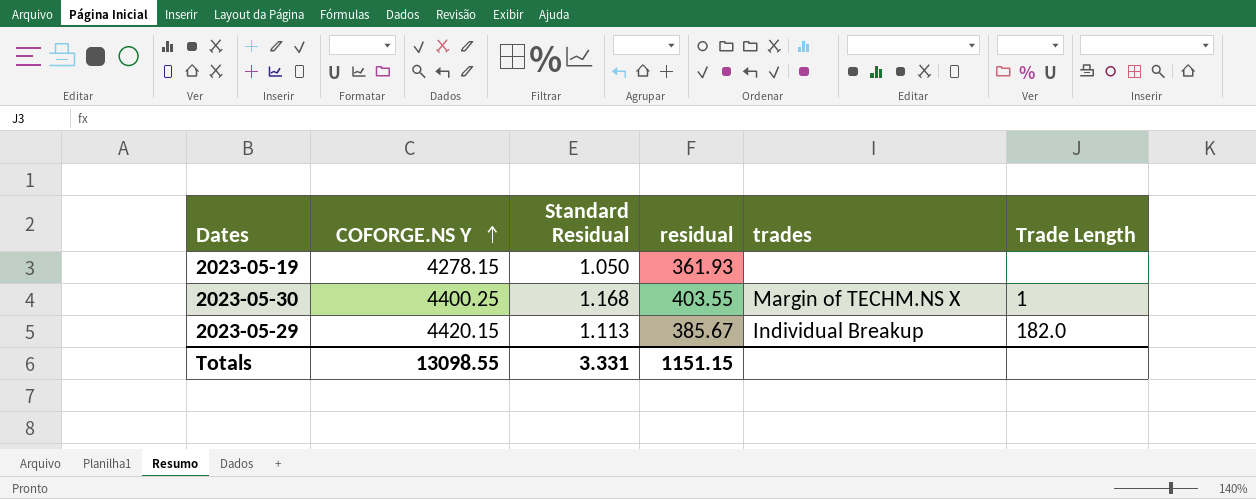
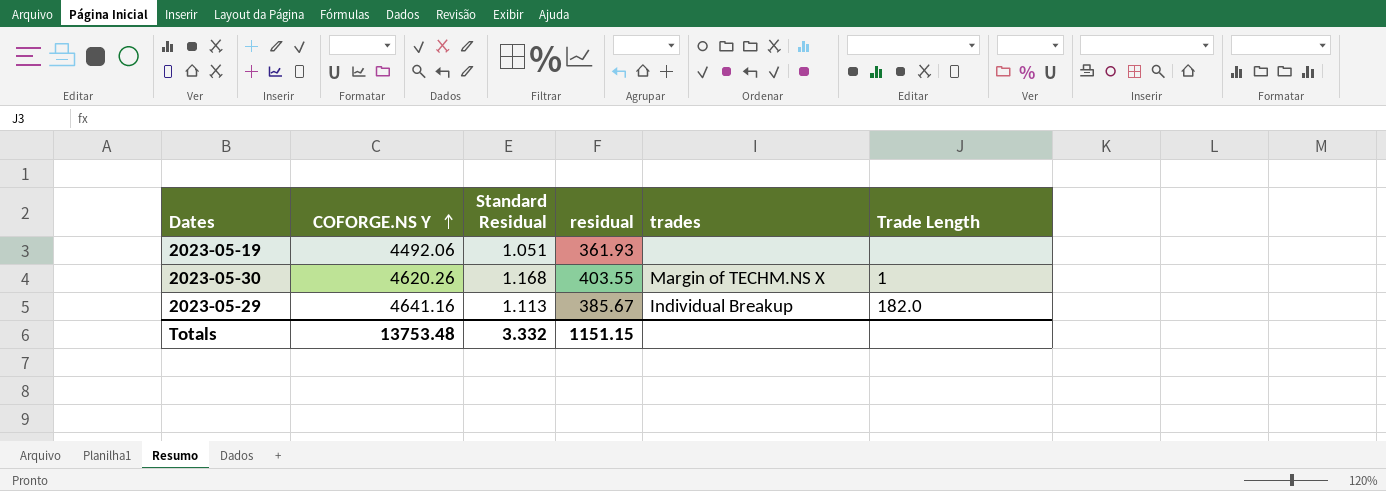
2023-05-19 | COFORGE.NS Y: 4278.15 -> 4492.06
2023-05-19 | Standard Residual: 1.050 -> 1.051
2023-05-30 | COFORGE.NS Y: 4400.25 -> 4620.26
2023-05-29 | COFORGE.NS Y: 4420.15 -> 4641.16
Totals | COFORGE.NS Y: 13098.55 -> 13753.48
Totals | Standard Residual: 3.331 -> 3.332

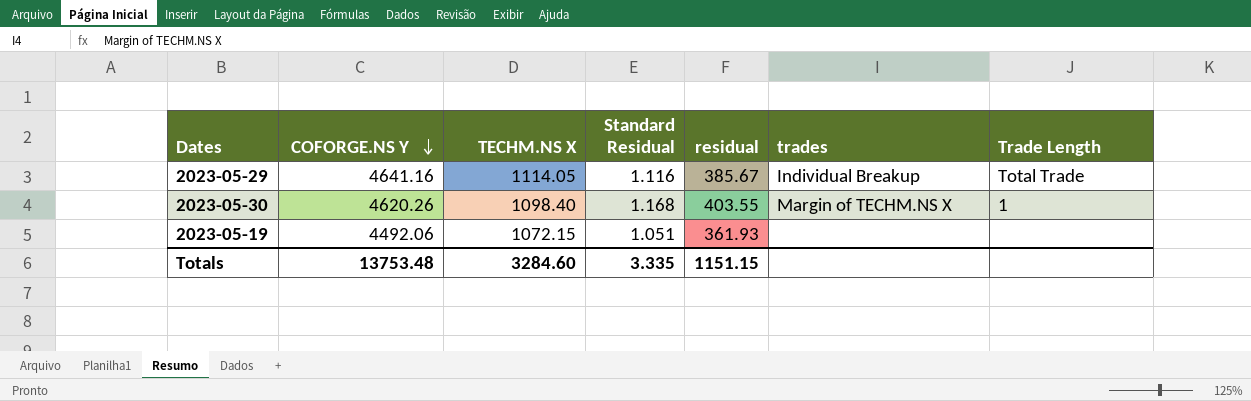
row order: COFORGE.NS Y ascending -> COFORGE.NS Y descending
column TECHM.NS X | position: none -> 3
2023-05-29 | Standard Residual: 1.113 -> 1.116
2023-05-29 | Trade Length: 182.0 -> Total Trade
Totals | Standard Residual: 3.332 -> 3.335

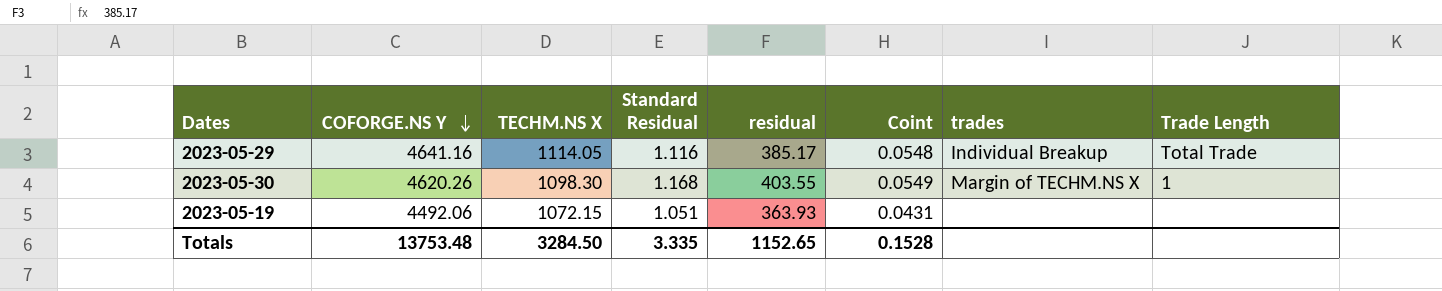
column Coint | position: none -> 6
2023-05-29 | residual: 385.67 -> 385.17
2023-05-30 | TECHM.NS X: 1098.40 -> 1098.30
2023-05-19 | residual: 361.93 -> 363.93
Totals | TECHM.NS X: 3284.60 -> 3284.50
Totals | residual: 1151.15 -> 1152.65

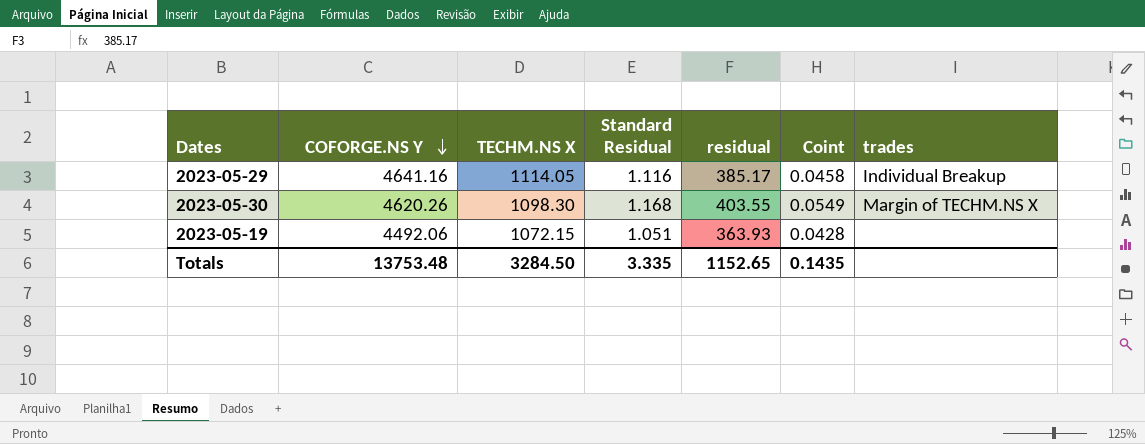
column Trade Length | position: 8 -> none
2023-05-29 | Coint: 0.0548 -> 0.0458
2023-05-19 | Coint: 0.0431 -> 0.0428
Totals | Coint: 0.1528 -> 0.1435

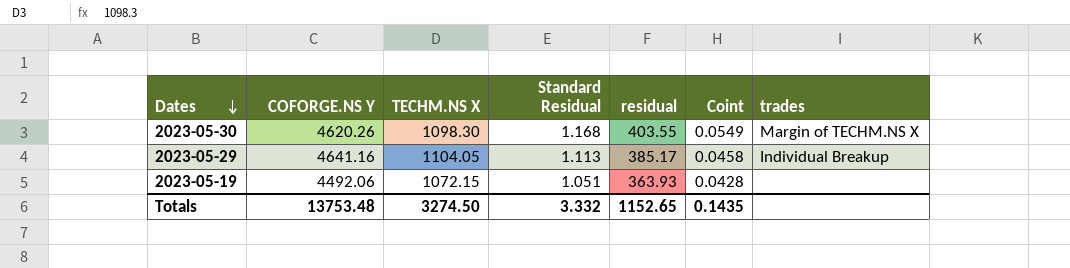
row order: COFORGE.NS Y descending -> Dates descending
2023-05-29 | TECHM.NS X: 1114.05 -> 1104.05
2023-05-29 | Standard Residual: 1.116 -> 1.113
Totals | TECHM.NS X: 3284.50 -> 3274.50
Totals | Standard Residual: 3.335 -> 3.332

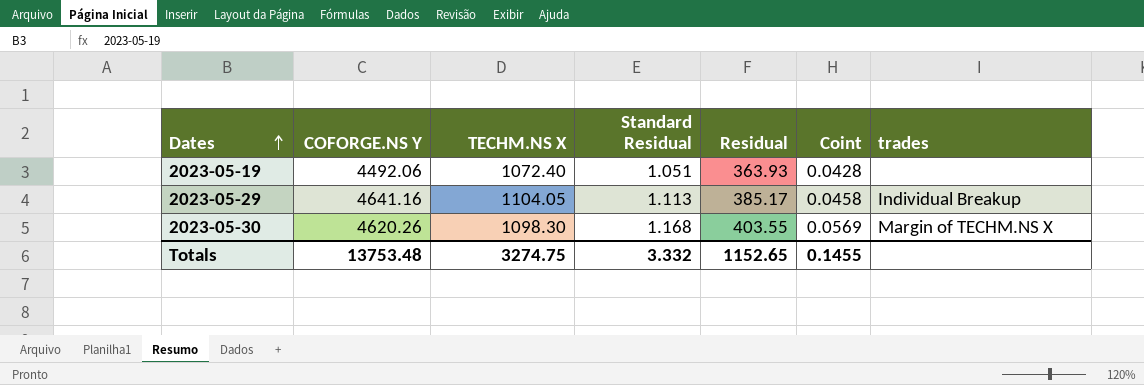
row order: Dates descending -> Dates ascending
column name: residual -> Residual
2023-05-19 | TECHM.NS X: 1072.15 -> 1072.40
2023-05-30 | Coint: 0.0549 -> 0.0569
Totals | TECHM.NS X: 3274.50 -> 3274.75
Totals | Coint: 0.1435 -> 0.1455

